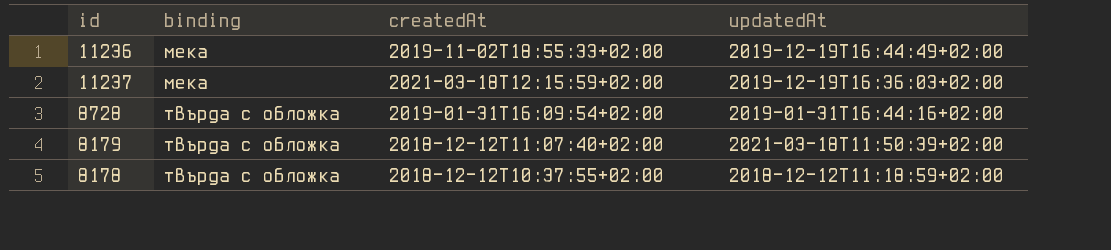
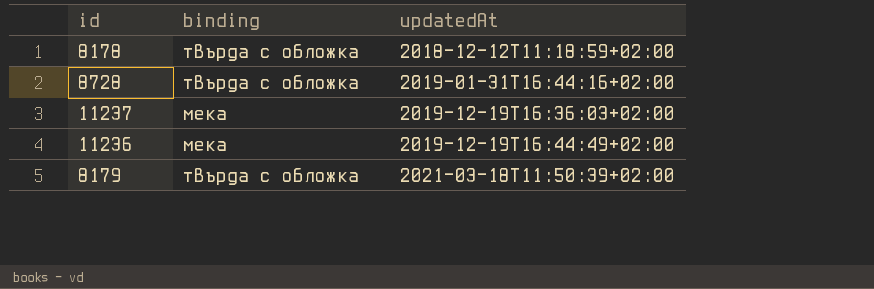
row order: binding ascending -> updatedAt ascending
column createdAt | position: 3 -> none

